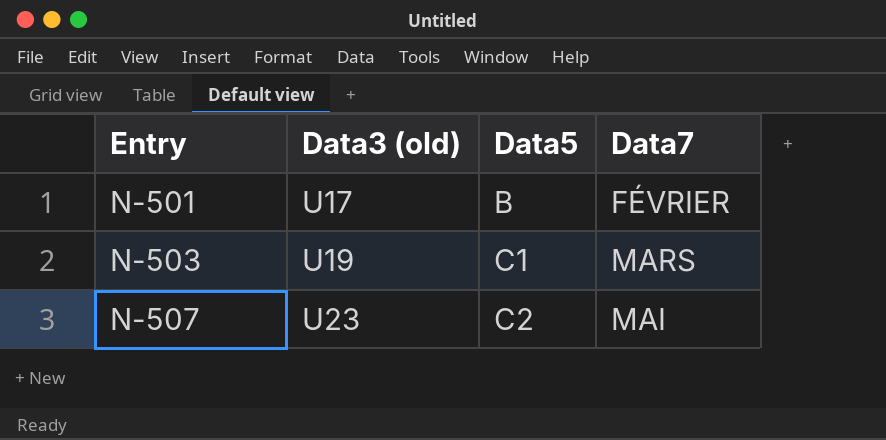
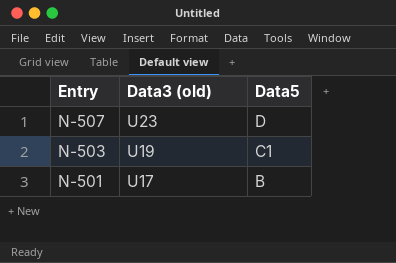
row order: Entry ascending -> Entry descending
column Data7 | position: 4 -> none
N-507 | Data5: C2 -> D

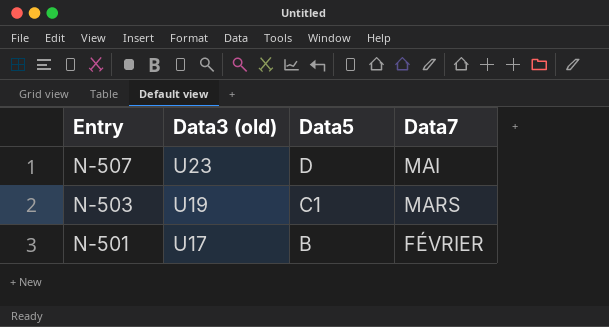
column Data7 | position: none -> 4

